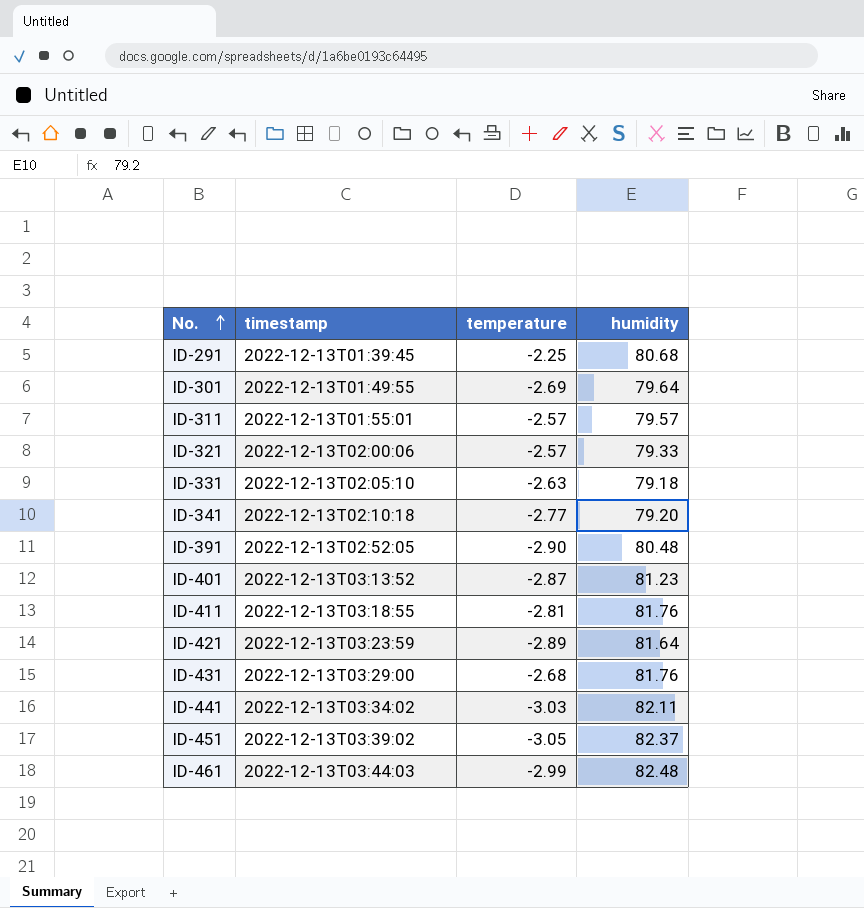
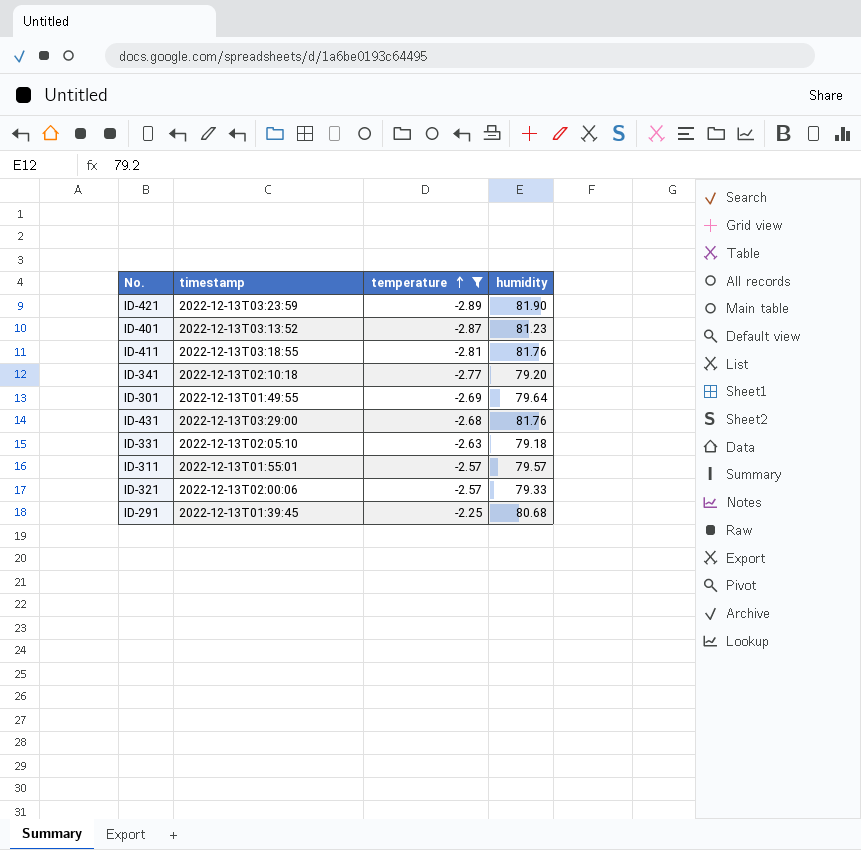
filter: none -> temperature >= -2.89
row order: No. ascending -> temperature ascending
ID-421 | humidity: 81.64 -> 81.90

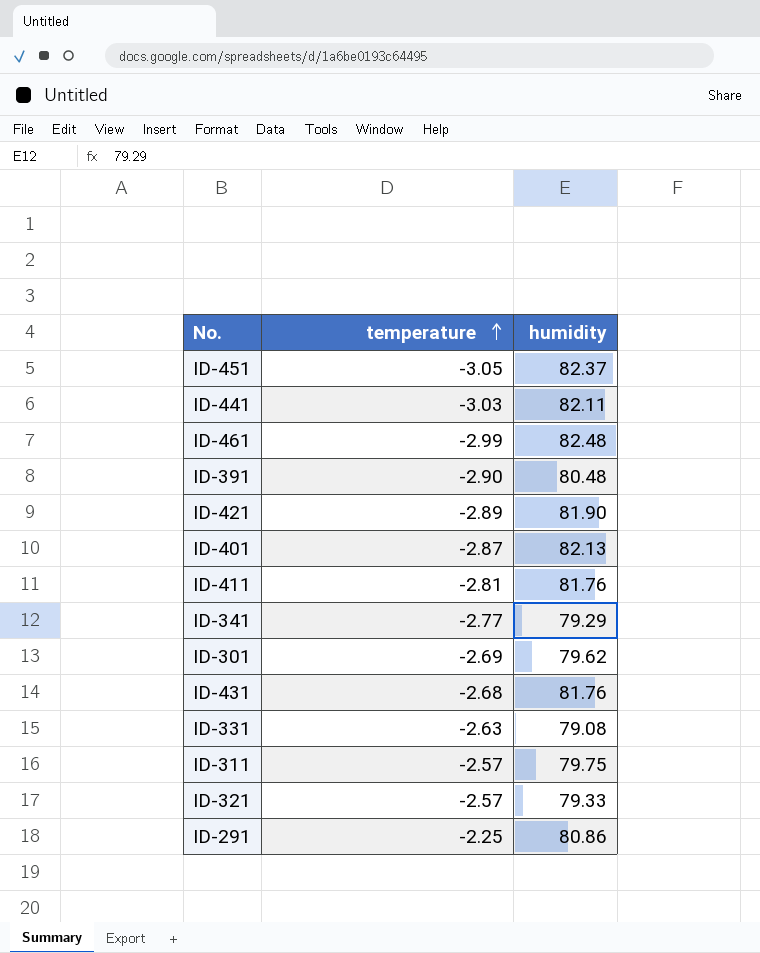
filter: temperature >= -2.89 -> none
column timestamp | position: 2 -> none
ID-401 | humidity: 81.23 -> 82.13
ID-341 | humidity: 79.20 -> 79.29
ID-301 | humidity: 79.64 -> 79.62
ID-331 | humidity: 79.18 -> 79.08
ID-311 | humidity: 79.57 -> 79.75
ID-291 | humidity: 80.68 -> 80.86

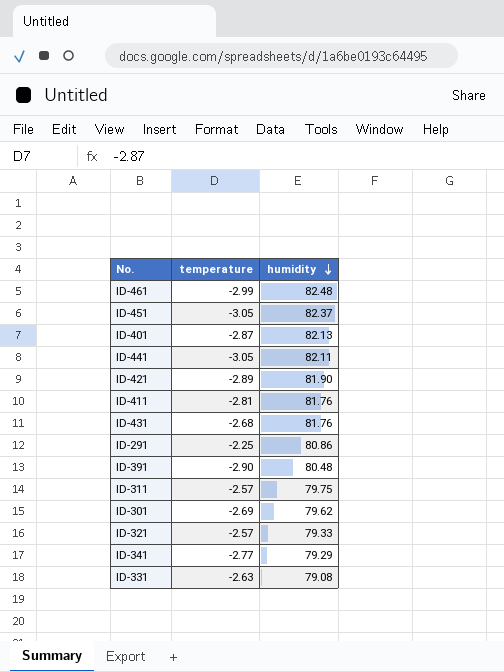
row order: temperature ascending -> humidity descending
ID-441 | temperature: -3.03 -> -3.05

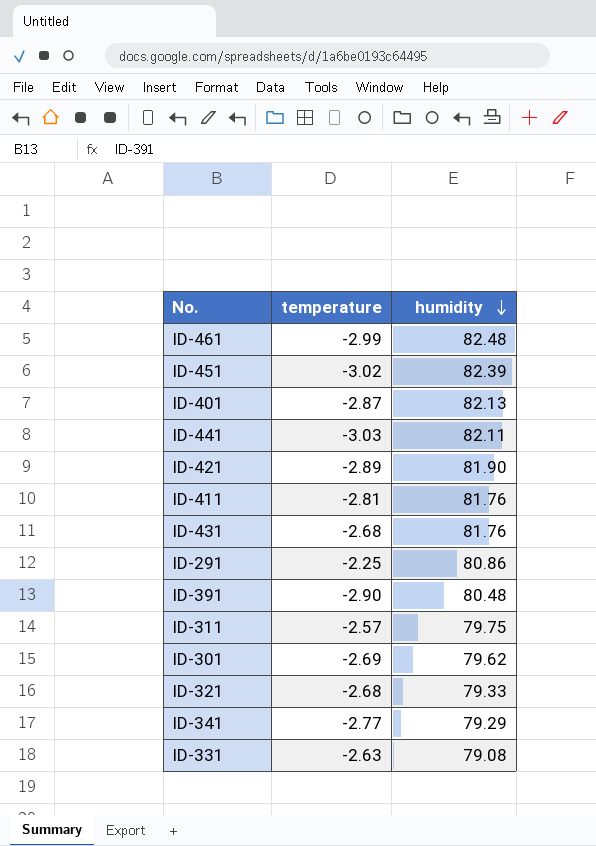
ID-451 | temperature: -3.05 -> -3.02
ID-451 | humidity: 82.37 -> 82.39
ID-441 | temperature: -3.05 -> -3.03
ID-321 | temperature: -2.57 -> -2.68

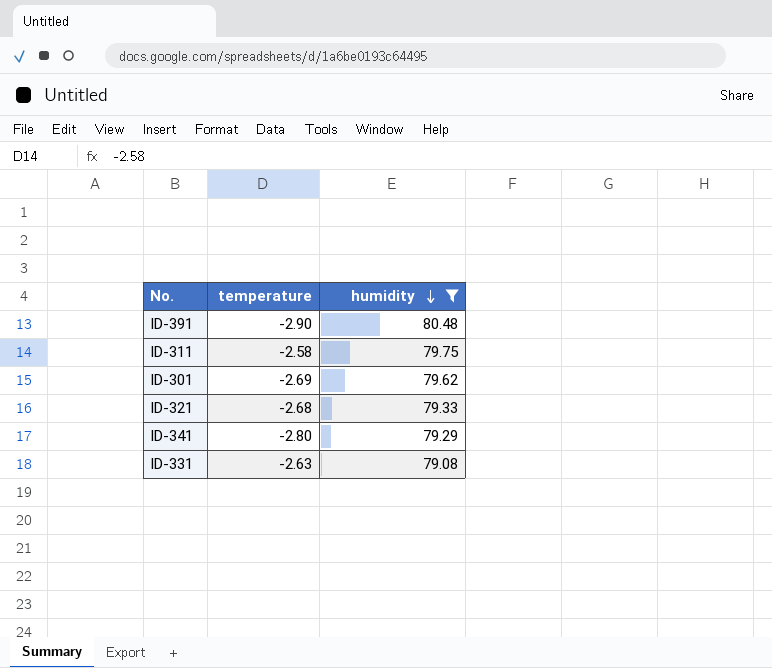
filter: none -> humidity <= 80.48
ID-311 | temperature: -2.57 -> -2.58
ID-341 | temperature: -2.77 -> -2.80

